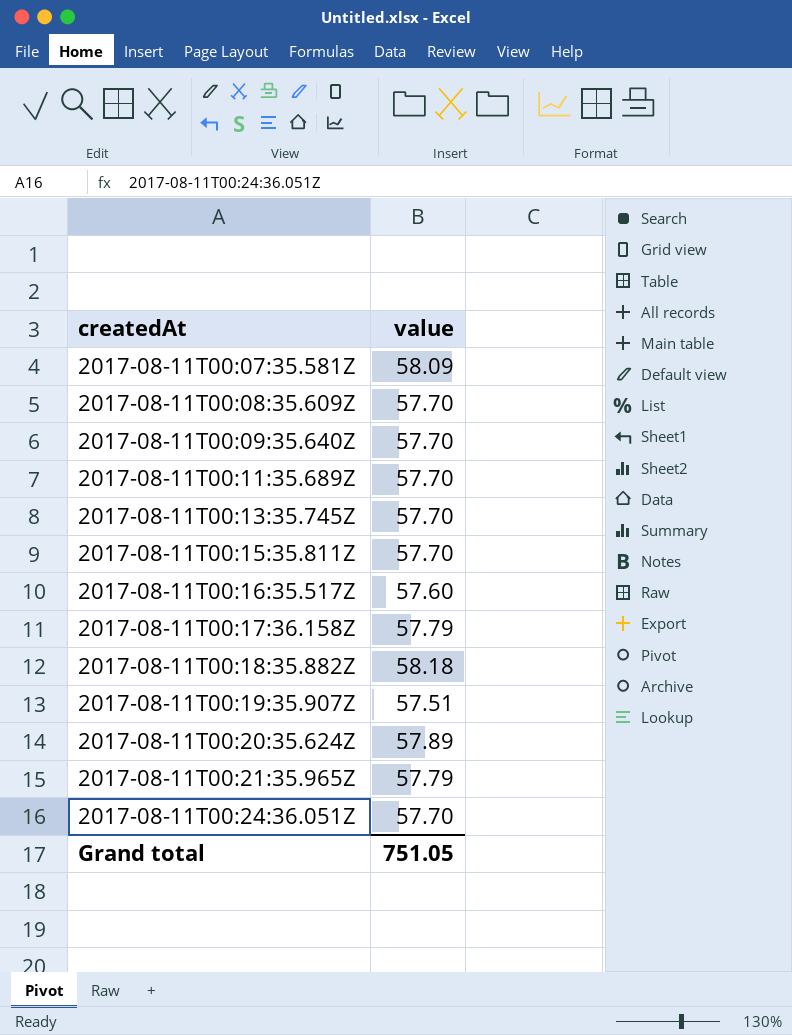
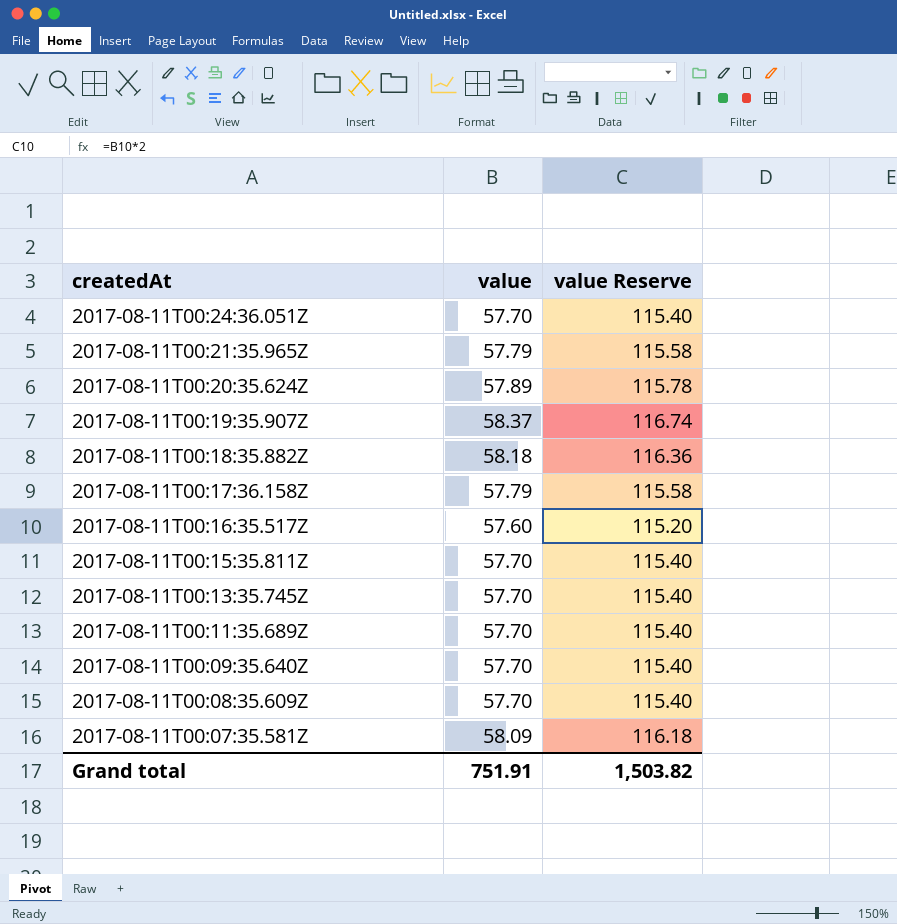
row order: createdAt ascending -> createdAt descending
column value Reserve | formula: none -> [value] * 2
2017-08-11T00:19:35.907Z | value: 57.51 -> 58.37
Grand total | value: 751.05 -> 751.91

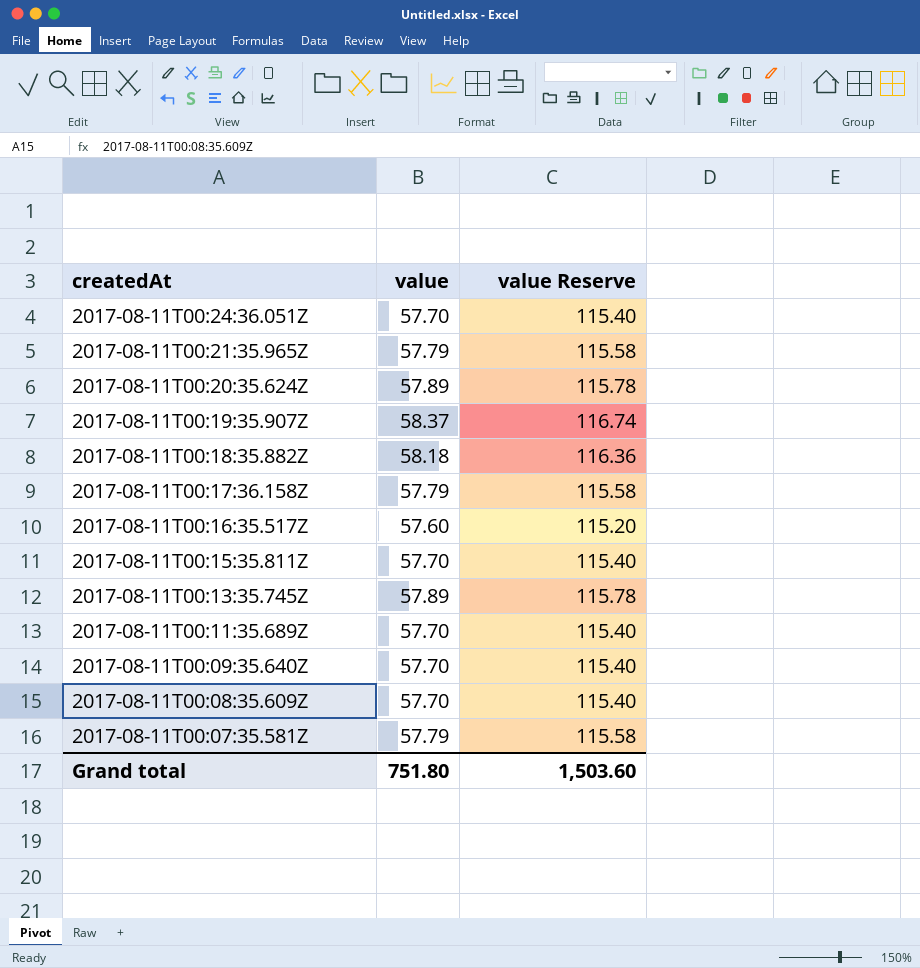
2017-08-11T00:13:35.745Z | value: 57.70 -> 57.89
2017-08-11T00:13:35.745Z | value Reserve: 115.40 -> 115.78
2017-08-11T00:07:35.581Z | value: 58.09 -> 57.79
2017-08-11T00:07:35.581Z | value Reserve: 116.18 -> 115.58
Grand total | value: 751.91 -> 751.80
Grand total | value Reserve: 1,503.82 -> 1,503.60

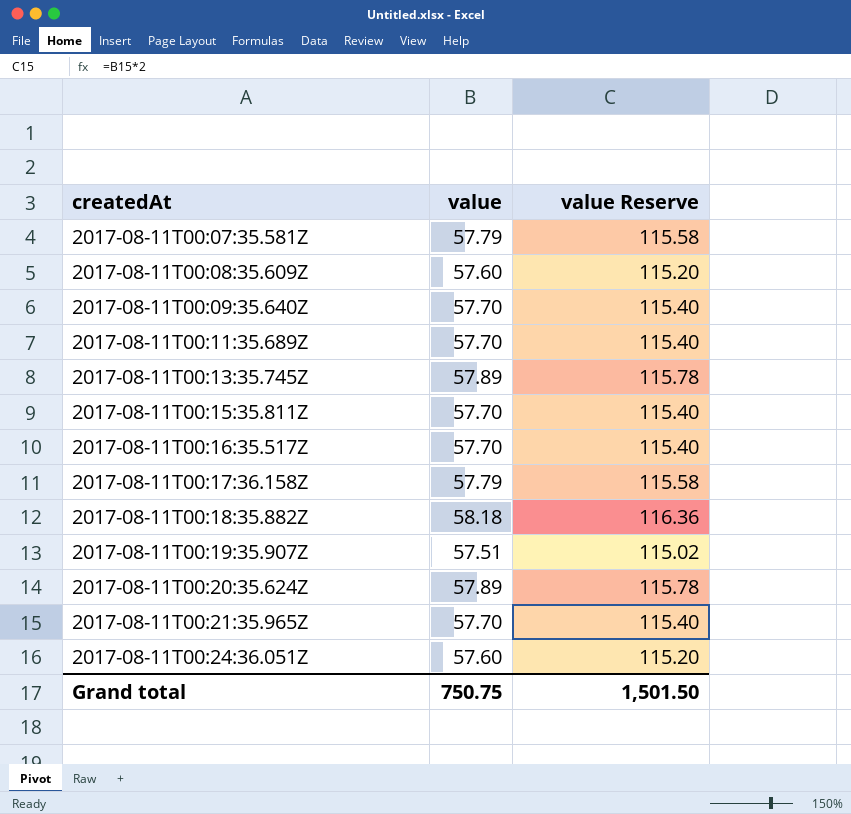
row order: createdAt descending -> createdAt ascending
2017-08-11T00:08:35.609Z | value: 57.70 -> 57.60
2017-08-11T00:08:35.609Z | value Reserve: 115.40 -> 115.20
2017-08-11T00:16:35.517Z | value: 57.60 -> 57.70
2017-08-11T00:16:35.517Z | value Reserve: 115.20 -> 115.40
2017-08-11T00:19:35.907Z | value: 58.37 -> 57.51
2017-08-11T00:19:35.907Z | value Reserve: 116.74 -> 115.02
2017-08-11T00:21:35.965Z | value: 57.79 -> 57.70
2017-08-11T00:21:35.965Z | value Reserve: 115.58 -> 115.40
2017-08-11T00:24:36.051Z | value: 57.70 -> 57.60
2017-08-11T00:24:36.051Z | value Reserve: 115.40 -> 115.20
Grand total | value: 751.80 -> 750.75
Grand total | value Reserve: 1,503.60 -> 1,501.50

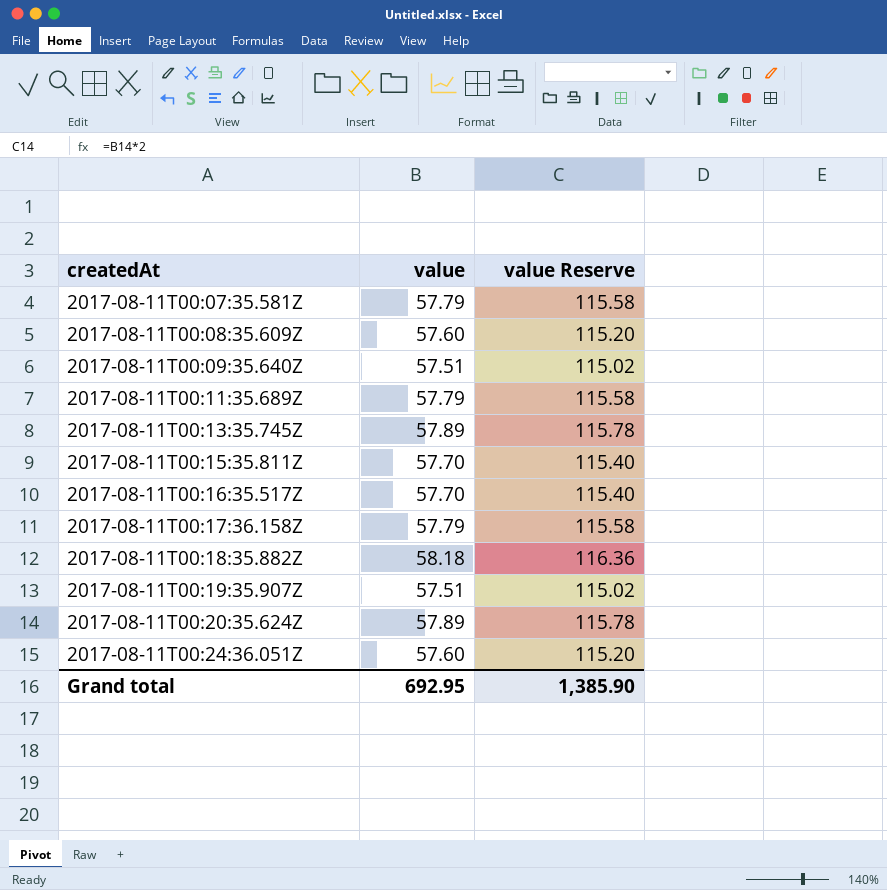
row 2017-08-11T00:21:35.965Z: 57.70 | 115.40 -> none
2017-08-11T00:09:35.640Z | value: 57.70 -> 57.51
2017-08-11T00:09:35.640Z | value Reserve: 115.40 -> 115.02
2017-08-11T00:11:35.689Z | value: 57.70 -> 57.79
2017-08-11T00:11:35.689Z | value Reserve: 115.40 -> 115.58
Grand total | value: 750.75 -> 692.95
Grand total | value Reserve: 1,501.50 -> 1,385.90

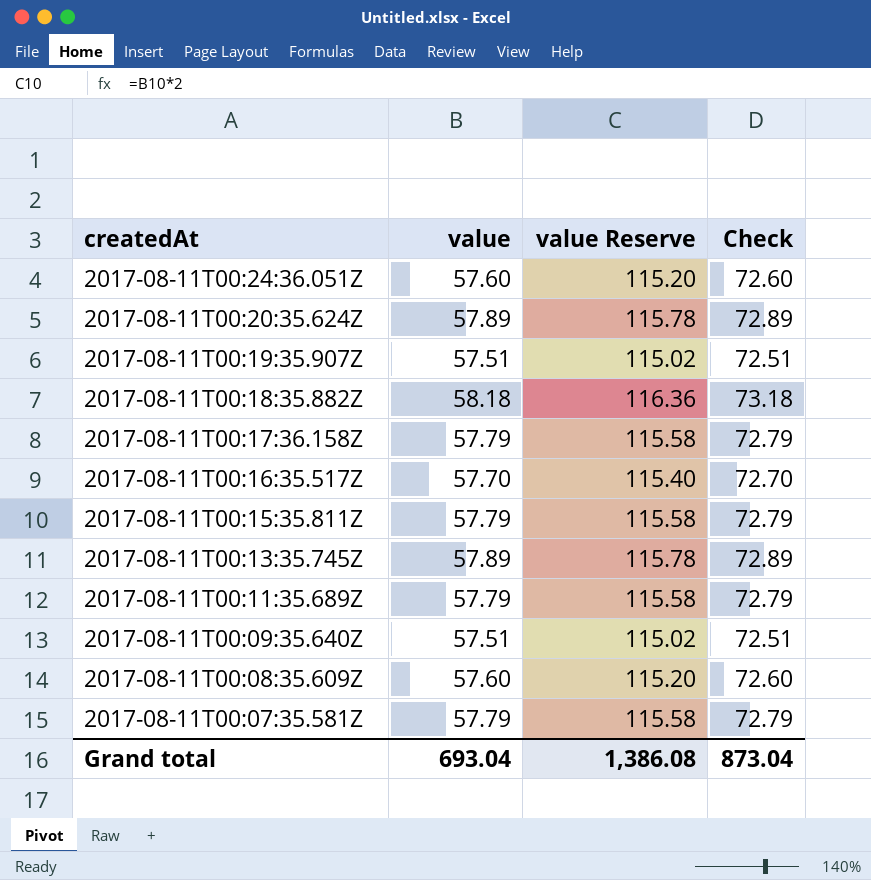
row order: createdAt ascending -> createdAt descending
column Check | formula: none -> [value] + 15
2017-08-11T00:15:35.811Z | value: 57.70 -> 57.79
2017-08-11T00:15:35.811Z | value Reserve: 115.40 -> 115.58
Grand total | value: 692.95 -> 693.04
Grand total | value Reserve: 1,385.90 -> 1,386.08

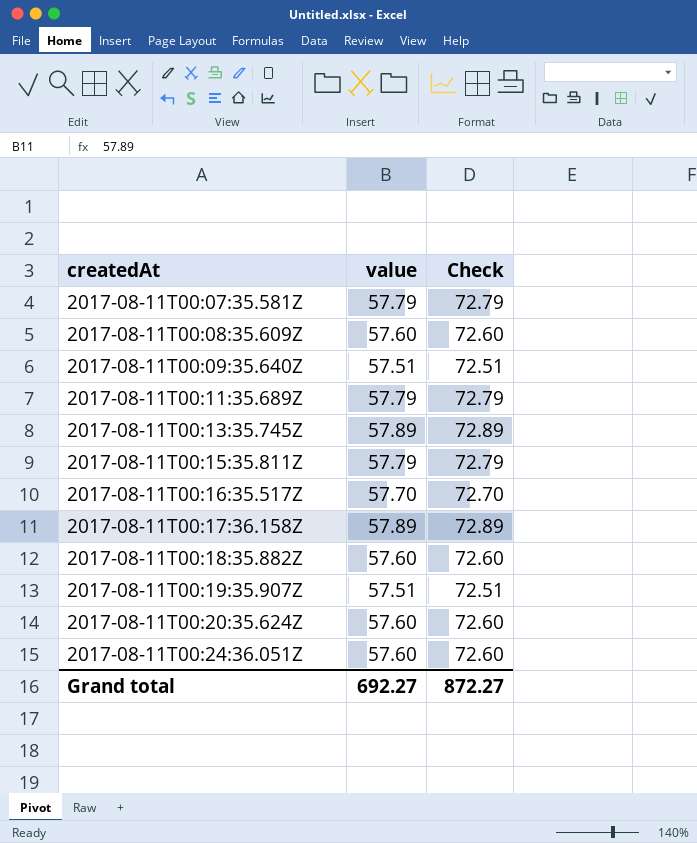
row order: createdAt descending -> createdAt ascending
column value Reserve | formula: [value] * 2 -> none
2017-08-11T00:17:36.158Z | value: 57.79 -> 57.89
2017-08-11T00:17:36.158Z | Check: 72.79 -> 72.89
2017-08-11T00:18:35.882Z | value: 58.18 -> 57.60
2017-08-11T00:18:35.882Z | Check: 73.18 -> 72.60
2017-08-11T00:20:35.624Z | value: 57.89 -> 57.60
2017-08-11T00:20:35.624Z | Check: 72.89 -> 72.60
Grand total | value: 693.04 -> 692.27
Grand total | Check: 873.04 -> 872.27

